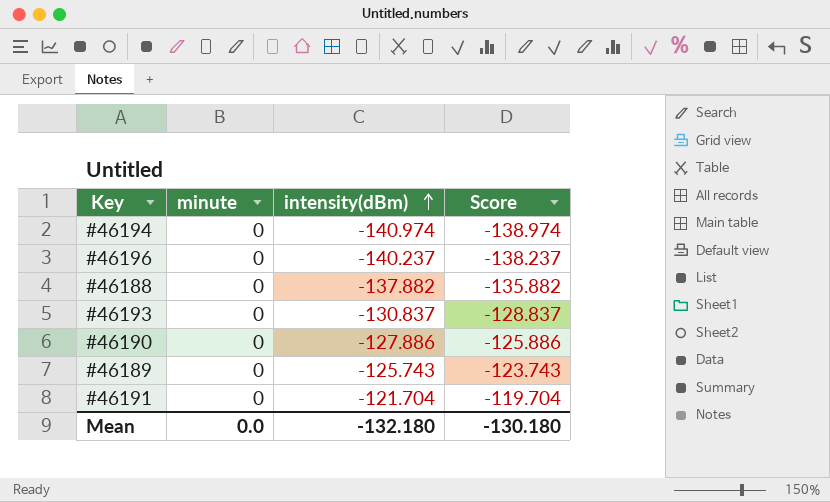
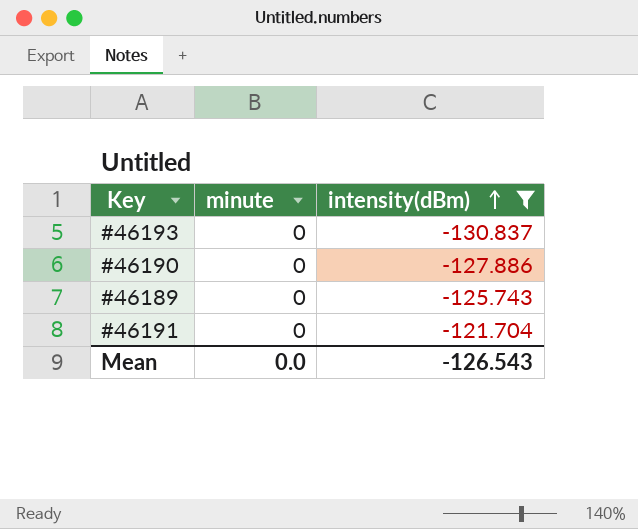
filter: none -> intensity(dBm) >= -130.837
column Score | formula: [intensity(dBm)] + 2 -> none
Mean | intensity(dBm): -132.180 -> -126.543

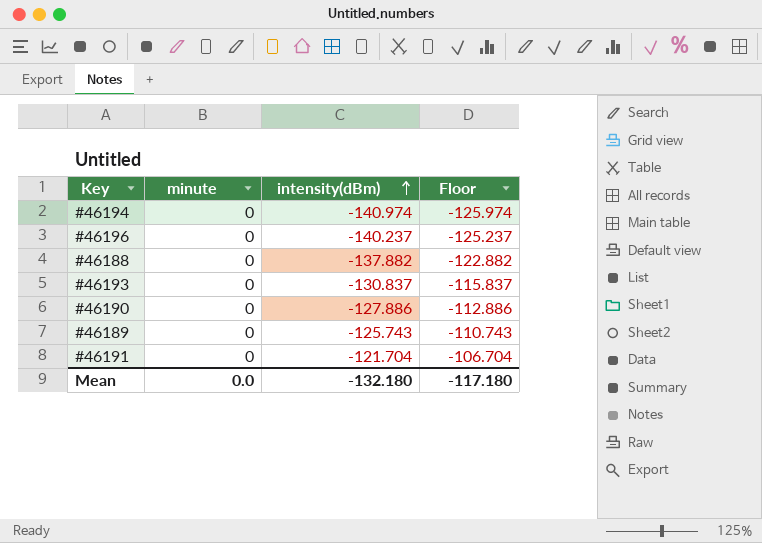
filter: intensity(dBm) >= -130.837 -> none
column Floor | formula: none -> [intensity(dBm)] + 15
Mean | intensity(dBm): -126.543 -> -132.180

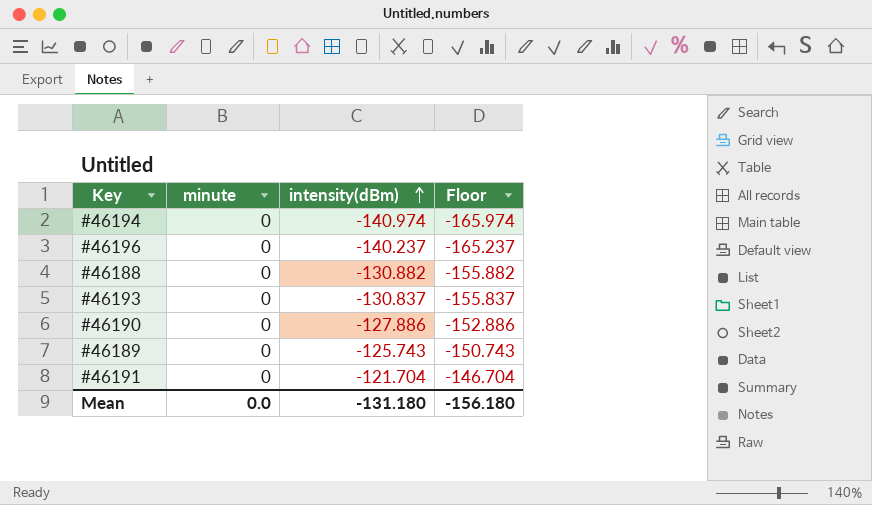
column Floor | formula: [intensity(dBm)] + 15 -> [intensity(dBm)] - 25
#46188 | intensity(dBm): -137.882 -> -130.882
Mean | intensity(dBm): -132.180 -> -131.180
Mean | Floor: -117.180 -> -156.180

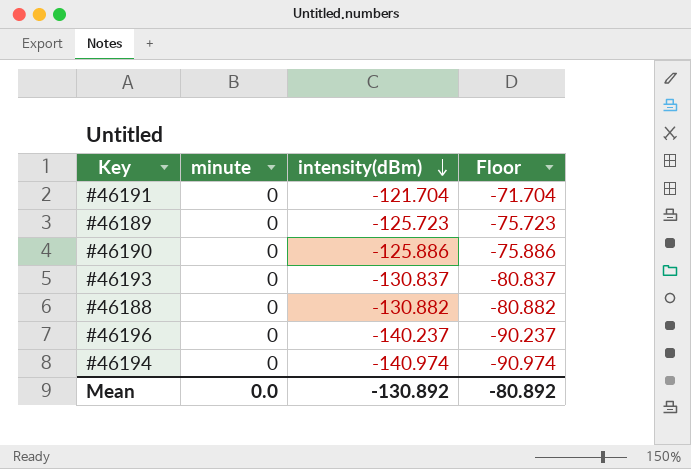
row order: intensity(dBm) ascending -> intensity(dBm) descending
column Floor | formula: [intensity(dBm)] - 25 -> [intensity(dBm)] + 50
#46189 | intensity(dBm): -125.743 -> -125.723
#46190 | intensity(dBm): -127.886 -> -125.886
Mean | intensity(dBm): -131.180 -> -130.892
Mean | Floor: -156.180 -> -80.892

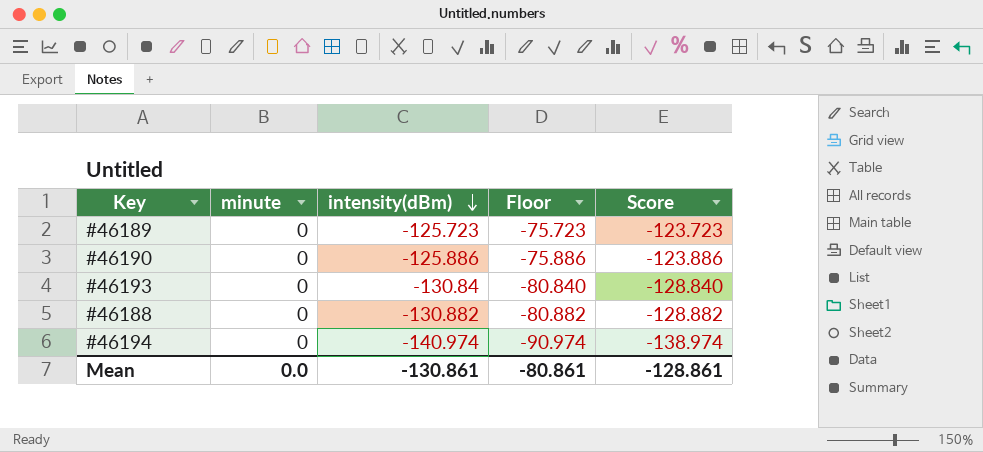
column Score | formula: none -> [intensity(dBm)] + 2
row #46191: 0 | -121.704 | -71.704 -> none
row #46196: 0 | -140.237 | -90.237 -> none
#46193 | intensity(dBm): -130.837 -> -130.84
#46193 | Floor: -80.837 -> -80.840
Mean | intensity(dBm): -130.892 -> -130.861
Mean | Floor: -80.892 -> -80.861

